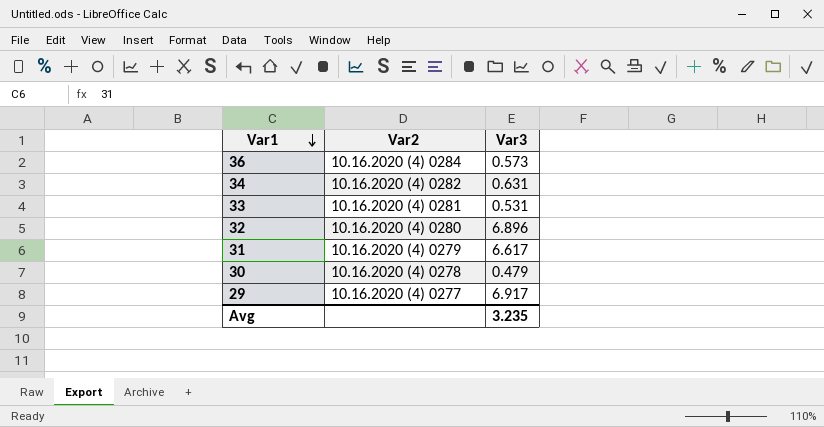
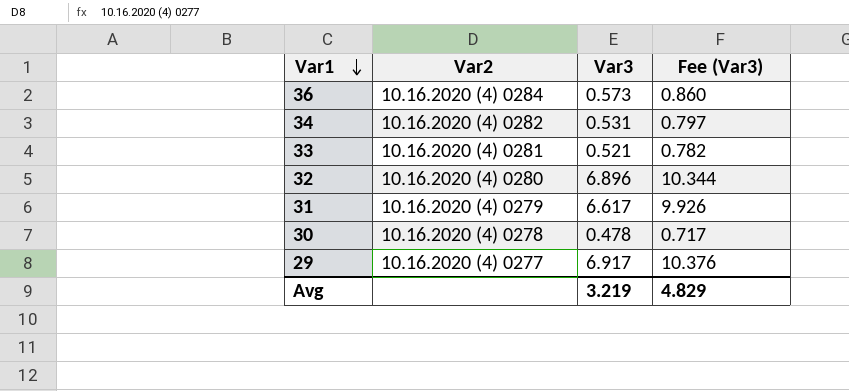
column Fee (Var3) | formula: none -> [Var3] * 1.5
34 | Var3: 0.631 -> 0.531
33 | Var3: 0.531 -> 0.521
30 | Var3: 0.479 -> 0.478
Avg | Var3: 3.235 -> 3.219

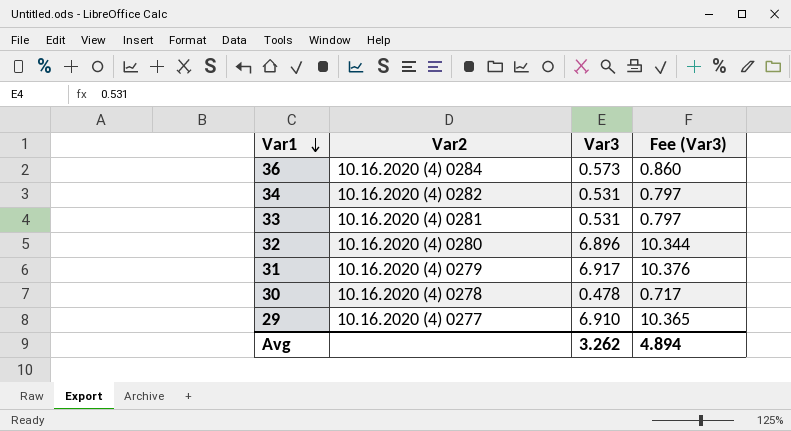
33 | Var3: 0.521 -> 0.531
33 | Fee (Var3): 0.782 -> 0.797
31 | Var3: 6.617 -> 6.917
31 | Fee (Var3): 9.926 -> 10.376
29 | Var3: 6.917 -> 6.910
29 | Fee (Var3): 10.376 -> 10.365
Avg | Var3: 3.219 -> 3.262
Avg | Fee (Var3): 4.829 -> 4.894

